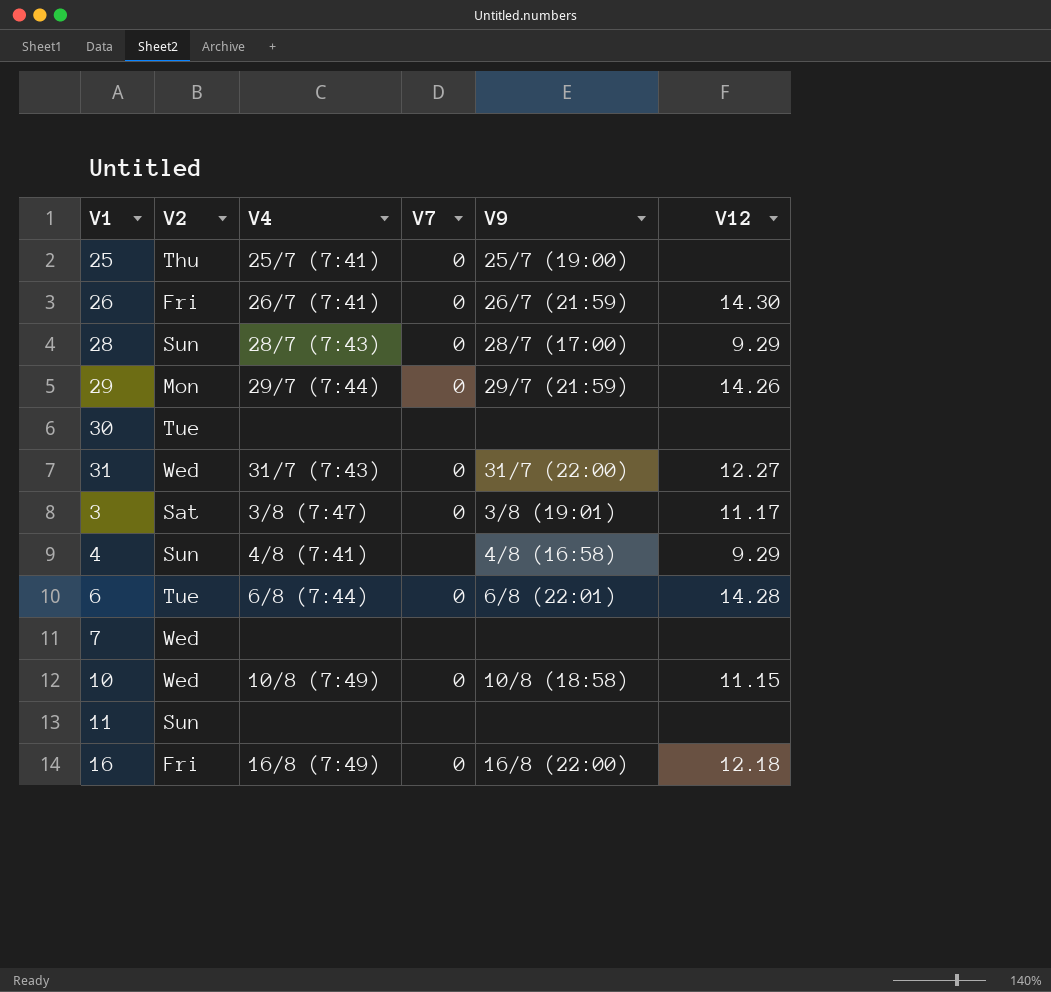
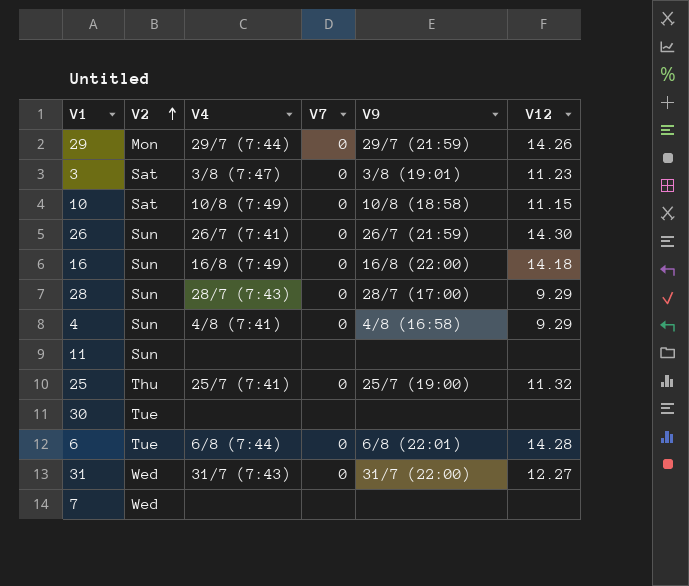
row order: none -> V2 ascending
3 | V12: 11.17 -> 11.23
10 | V2: Wed -> Sat
26 | V2: Fri -> Sun
16 | V2: Fri -> Sun
16 | V12: 12.18 -> 14.18
4 | V7: none -> 0
25 | V12: none -> 11.32

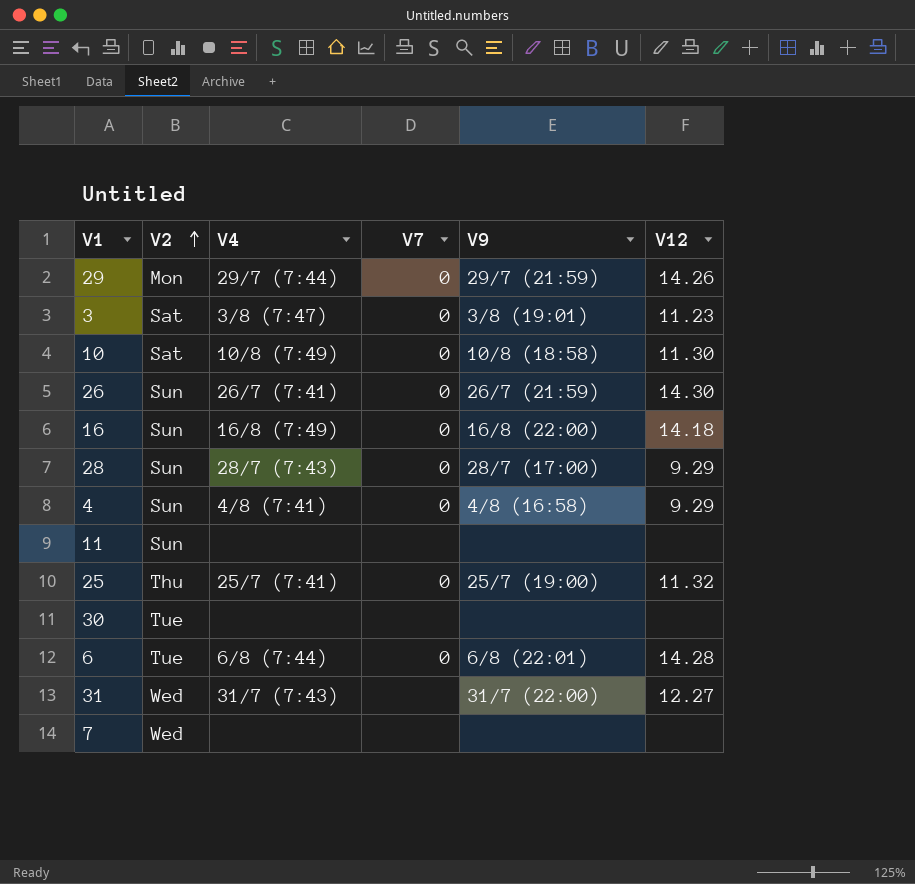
10 | V12: 11.15 -> 11.30
31 | V7: 0 -> none

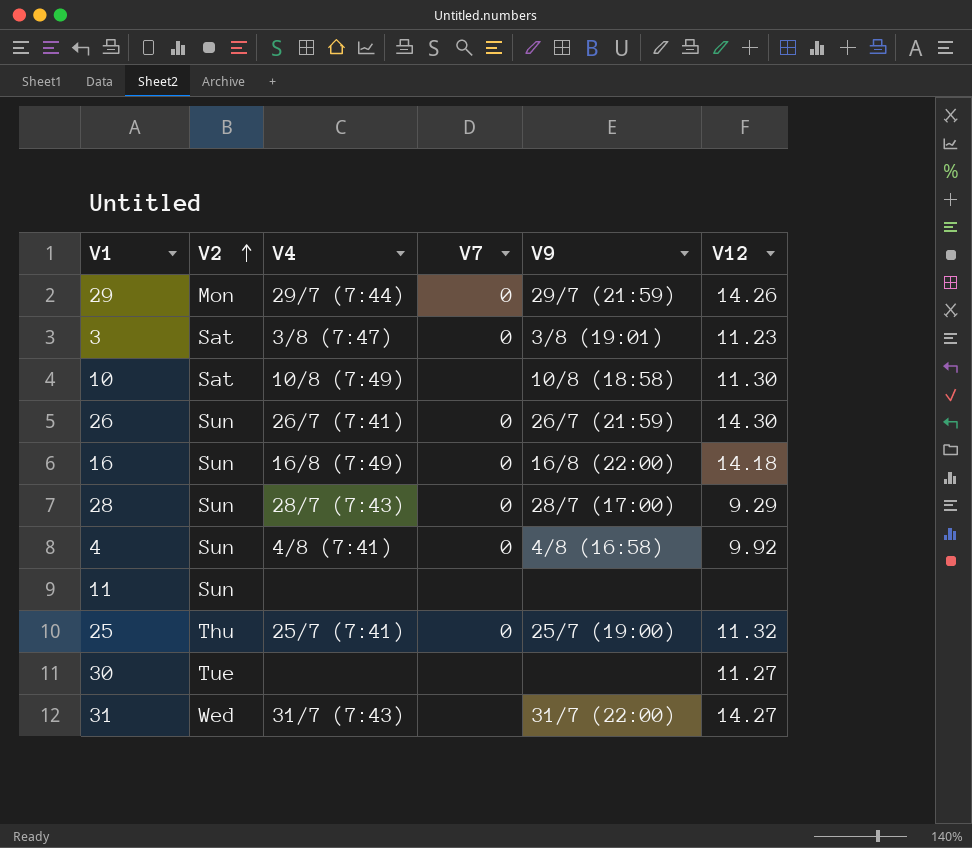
row 6: Tue | 6/8 (7:44) | 0 | 6/8 (22:01) | 14.28 -> none
row 7: Wed | none | none | none | none -> none
10 | V7: 0 -> none
4 | V12: 9.29 -> 9.92
30 | V12: none -> 11.27
31 | V12: 12.27 -> 14.27

